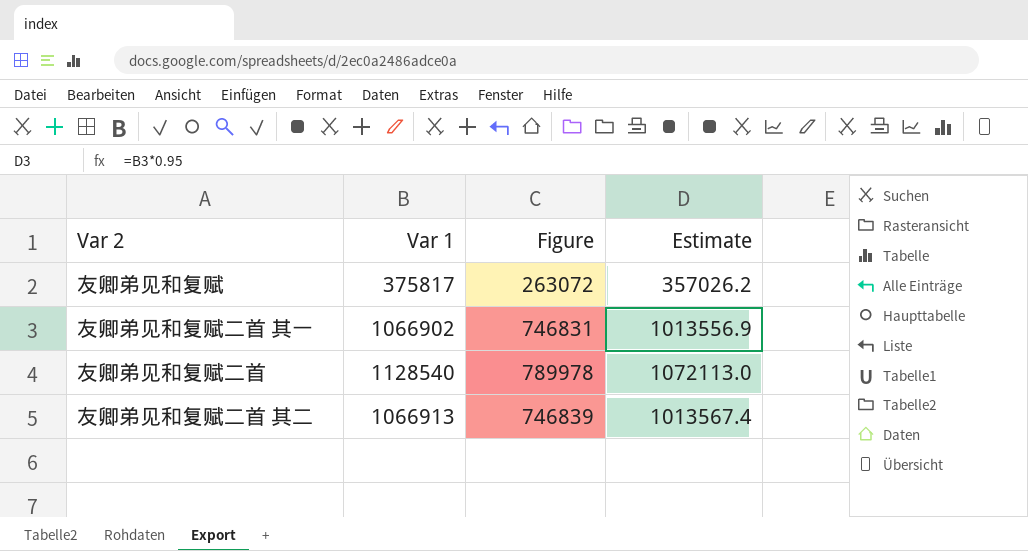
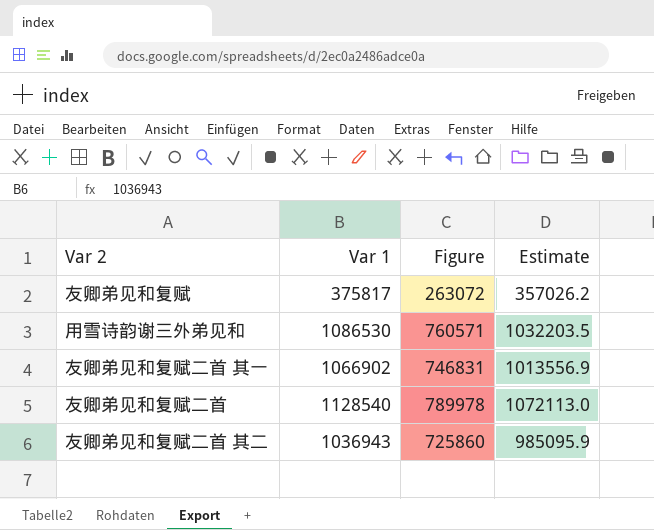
row 用雪诗韵谢三外弟见和: none -> 1086530 | 760571 | 1032203.5
友卿弟见和复赋二首 其二 | Var 1: 1066913 -> 1036943
友卿弟见和复赋二首 其二 | Figure: 746839 -> 725860
友卿弟见和复赋二首 其二 | Estimate: 1013567.4 -> 985095.9

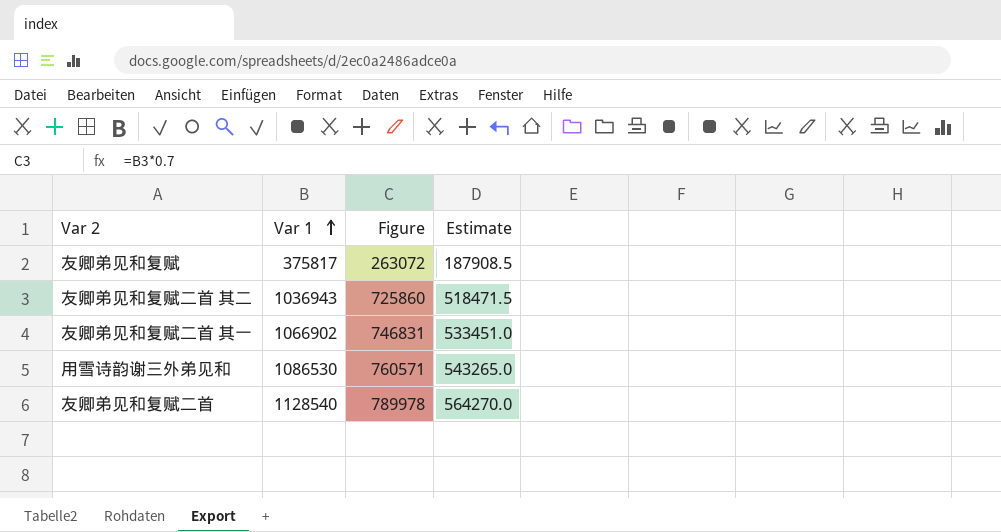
row order: none -> Var 1 ascending
column Estimate | formula: [Var 1] * 0.95 -> [Var 1] * 0.5

